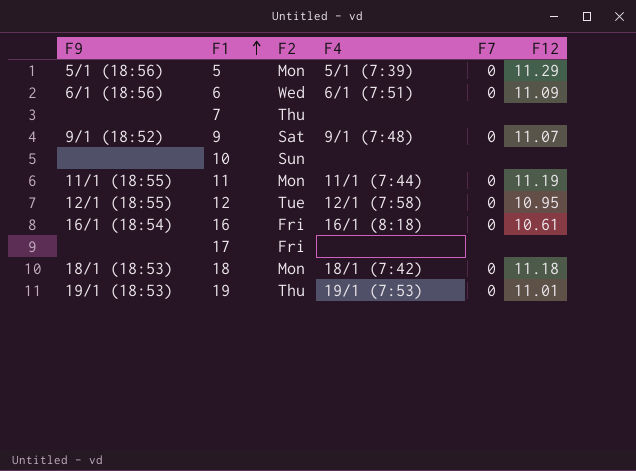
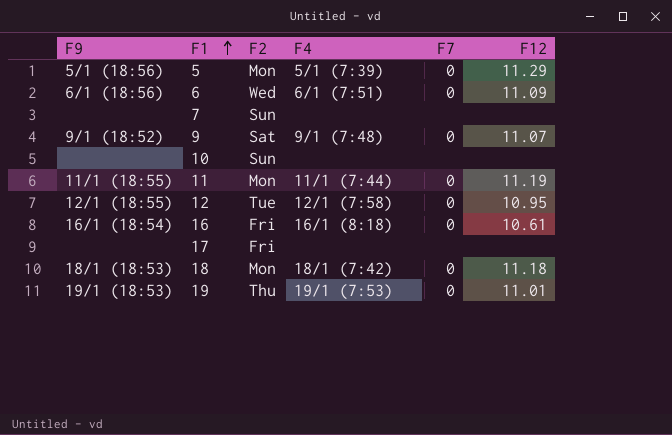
7 | F2: Thu -> Sun

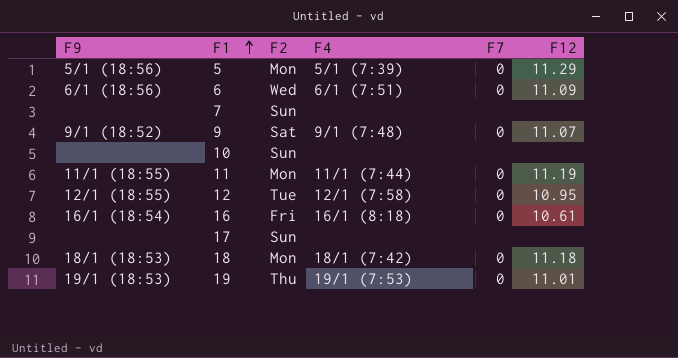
17 | F2: Fri -> Sun

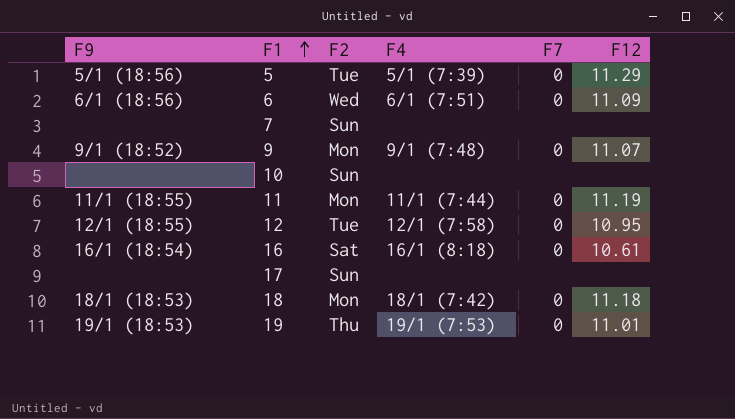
5 | F2: Mon -> Tue
9 | F2: Sat -> Mon
16 | F2: Fri -> Sat

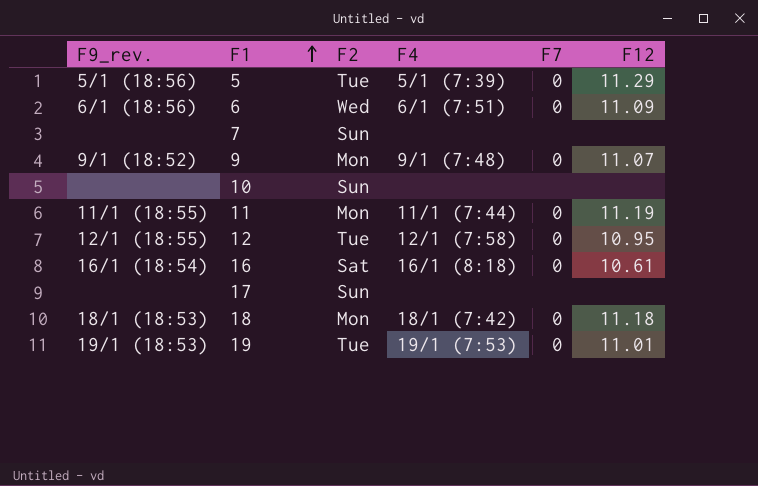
column name: F9 -> F9_rev.
19 | F2: Thu -> Tue

